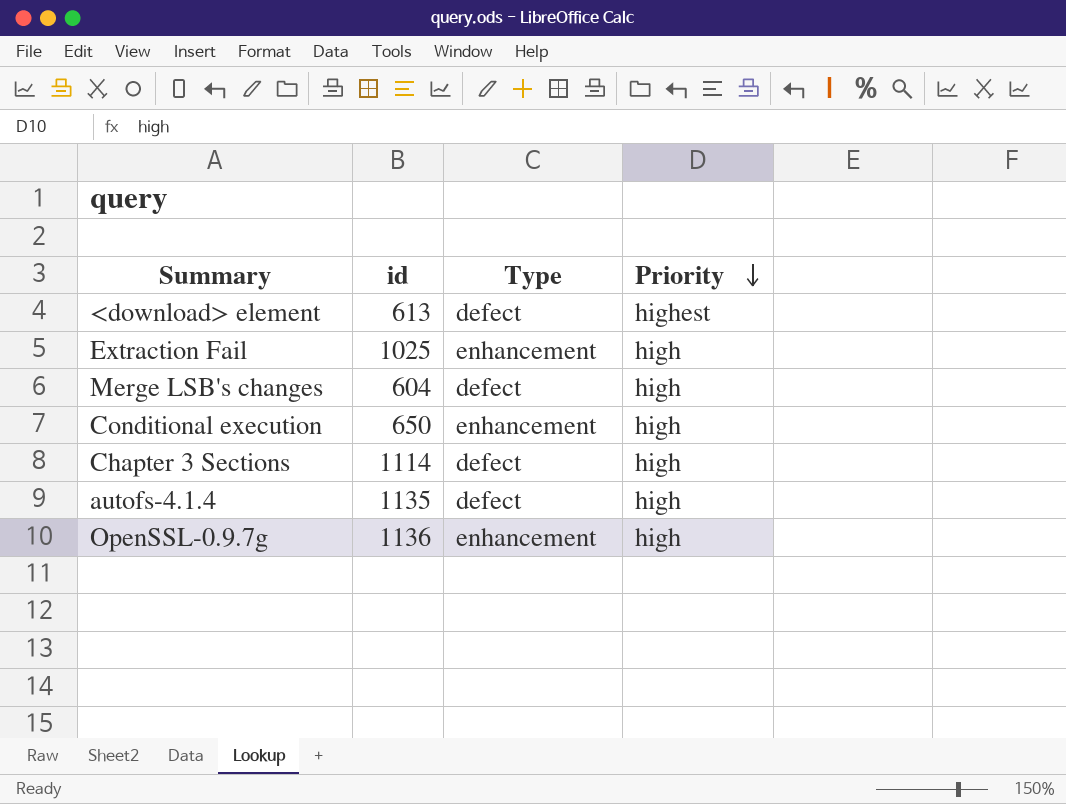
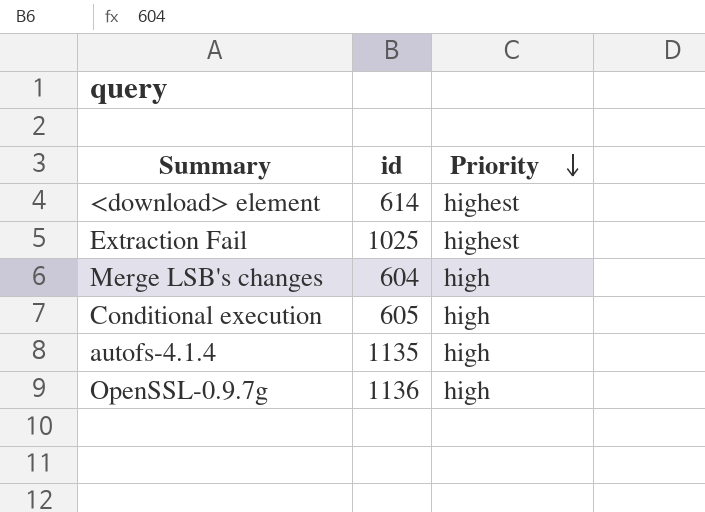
column Type | position: 3 -> none
row Chapter 3 Sections: 1114 | defect | high -> none
<download> element | id: 613 -> 614
Extraction Fail | Priority: high -> highest
Conditional execution | id: 650 -> 605

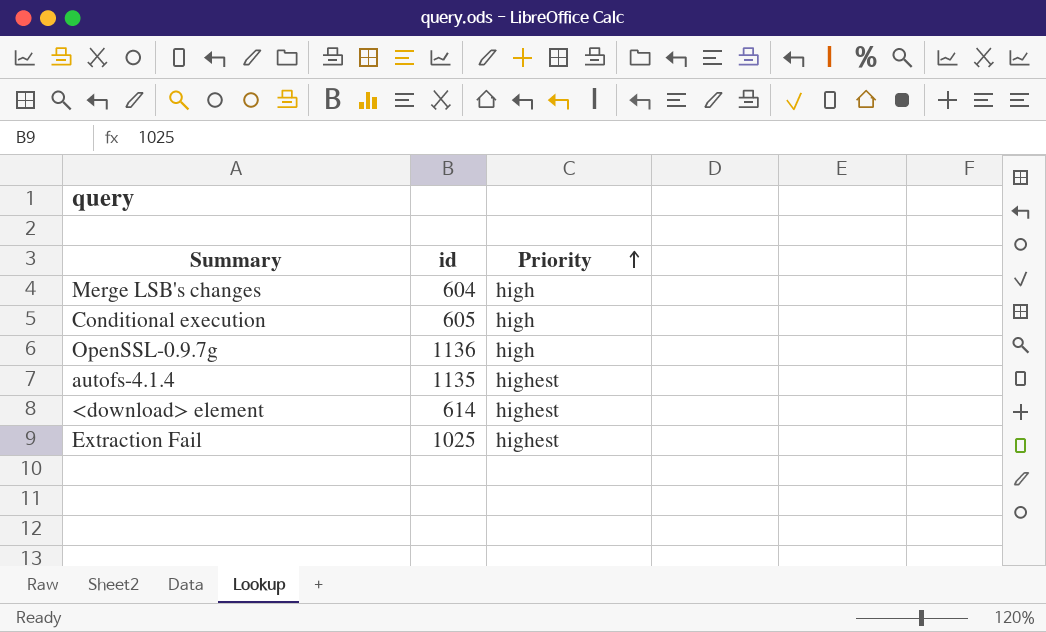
row order: Priority descending -> Priority ascending
autofs-4.1.4 | Priority: high -> highest

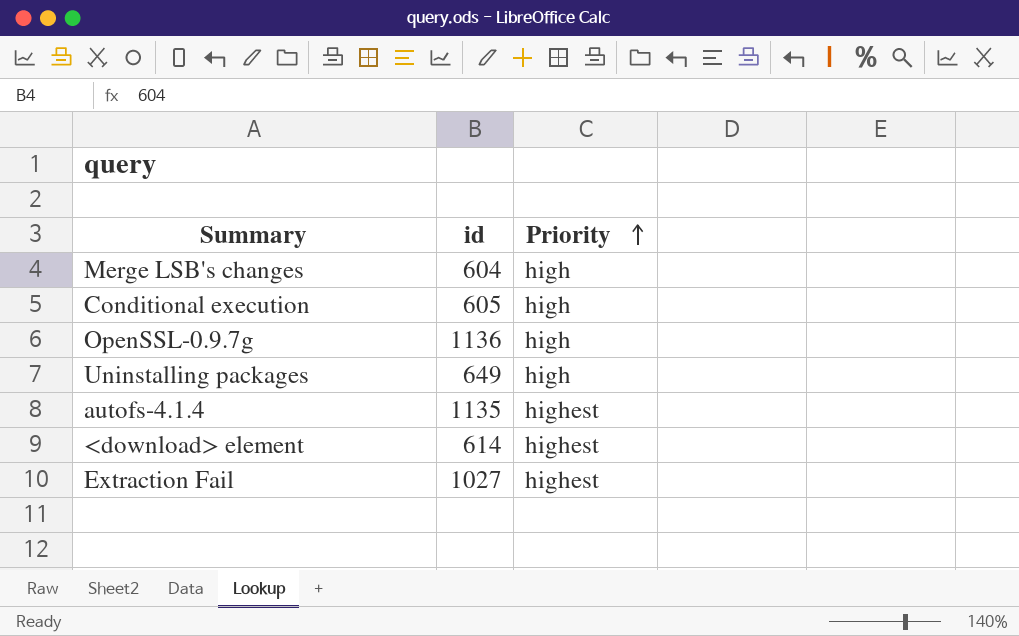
row Uninstalling packages: none -> 649 | high
Extraction Fail | id: 1025 -> 1027

